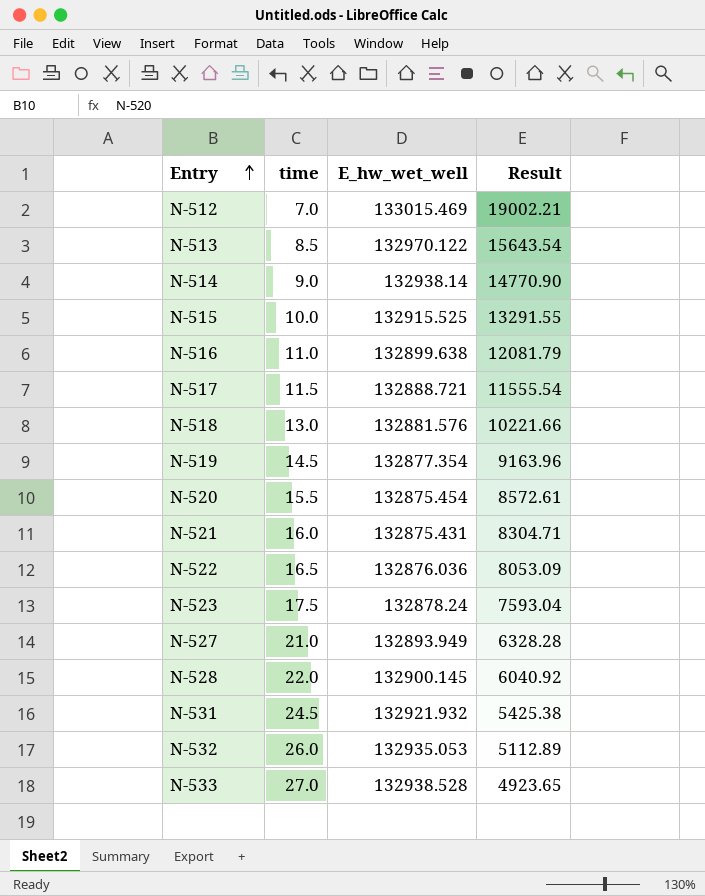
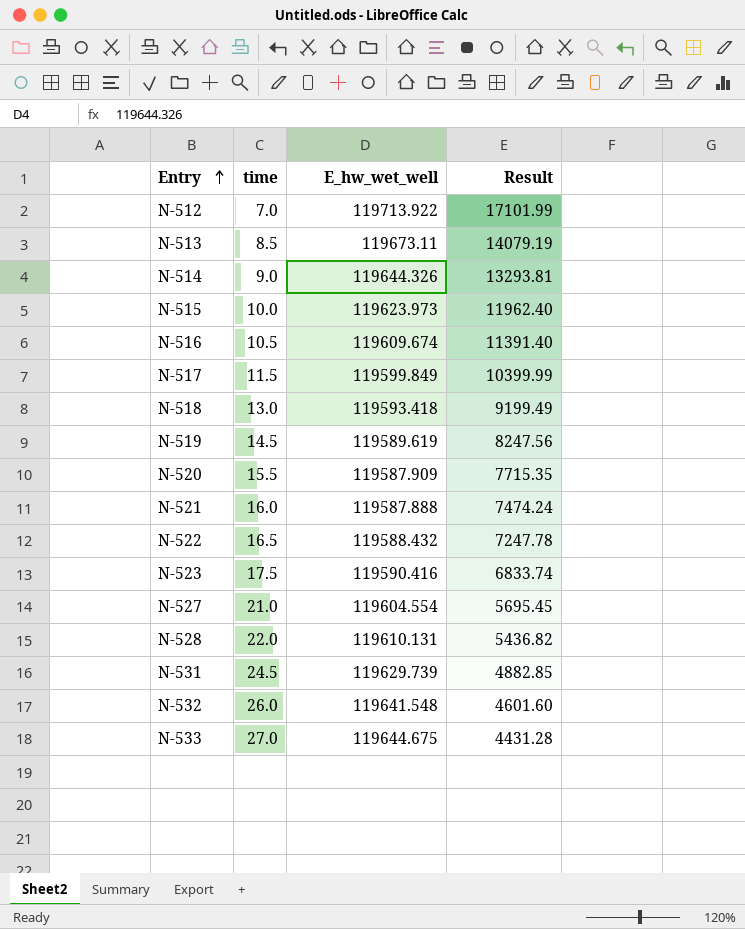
N-512 | E_hw_wet_well: 133015.469 -> 119713.922
N-512 | Result: 19002.21 -> 17101.99
N-513 | E_hw_wet_well: 132970.122 -> 119673.11
N-513 | Result: 15643.54 -> 14079.19
N-514 | E_hw_wet_well: 132938.14 -> 119644.326
N-514 | Result: 14770.90 -> 13293.81
N-515 | E_hw_wet_well: 132915.525 -> 119623.973
N-515 | Result: 13291.55 -> 11962.40
N-516 | time: 11.0 -> 10.5
N-516 | E_hw_wet_well: 132899.638 -> 119609.674
N-516 | Result: 12081.79 -> 11391.40
N-517 | E_hw_wet_well: 132888.721 -> 119599.849
N-517 | Result: 11555.54 -> 10399.99
N-518 | E_hw_wet_well: 132881.576 -> 119593.418
N-518 | Result: 10221.66 -> 9199.49
N-519 | E_hw_wet_well: 132877.354 -> 119589.619
N-519 | Result: 9163.96 -> 8247.56
N-520 | E_hw_wet_well: 132875.454 -> 119587.909
N-520 | Result: 8572.61 -> 7715.35
N-521 | E_hw_wet_well: 132875.431 -> 119587.888
N-521 | Result: 8304.71 -> 7474.24
N-522 | E_hw_wet_well: 132876.036 -> 119588.432
N-522 | Result: 8053.09 -> 7247.78
N-523 | E_hw_wet_well: 132878.24 -> 119590.416
N-523 | Result: 7593.04 -> 6833.74
N-527 | E_hw_wet_well: 132893.949 -> 119604.554
N-527 | Result: 6328.28 -> 5695.45
N-528 | E_hw_wet_well: 132900.145 -> 119610.131
N-528 | Result: 6040.92 -> 5436.82
N-531 | E_hw_wet_well: 132921.932 -> 119629.739
N-531 | Result: 5425.38 -> 4882.85
N-532 | E_hw_wet_well: 132935.053 -> 119641.548
N-532 | Result: 5112.89 -> 4601.60
N-533 | E_hw_wet_well: 132938.528 -> 119644.675
N-533 | Result: 4923.65 -> 4431.28

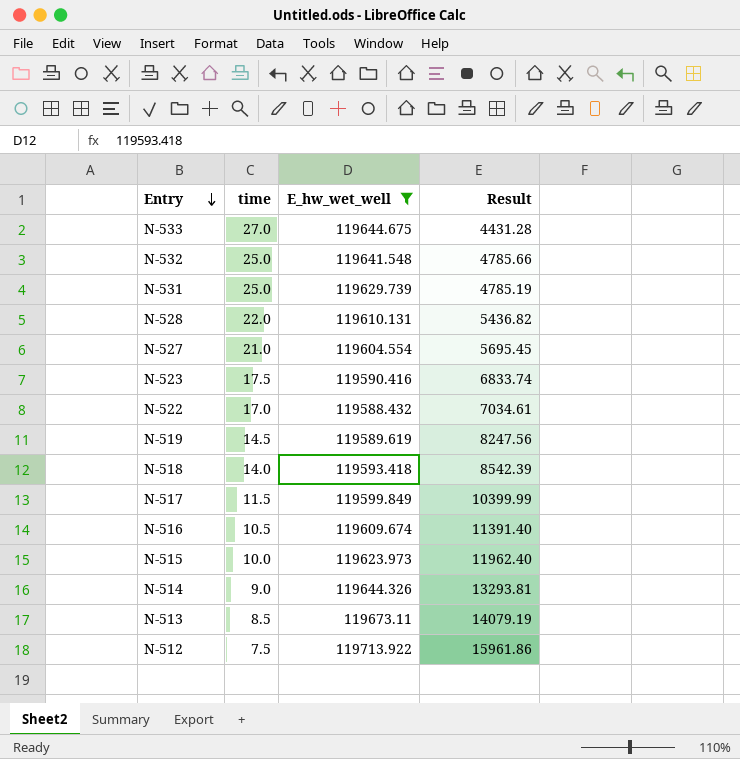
filter: none -> E_hw_wet_well >= 119588.432
row order: Entry ascending -> Entry descending
N-532 | time: 26.0 -> 25.0
N-532 | Result: 4601.60 -> 4785.66
N-531 | time: 24.5 -> 25.0
N-531 | Result: 4882.85 -> 4785.19
N-522 | time: 16.5 -> 17.0
N-522 | Result: 7247.78 -> 7034.61
N-518 | time: 13.0 -> 14.0
N-518 | Result: 9199.49 -> 8542.39
N-512 | time: 7.0 -> 7.5
N-512 | Result: 17101.99 -> 15961.86

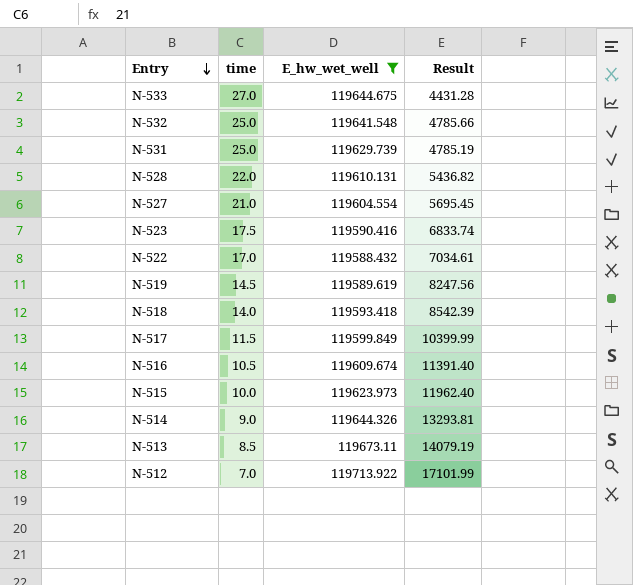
N-512 | time: 7.5 -> 7.0
N-512 | Result: 15961.86 -> 17101.99

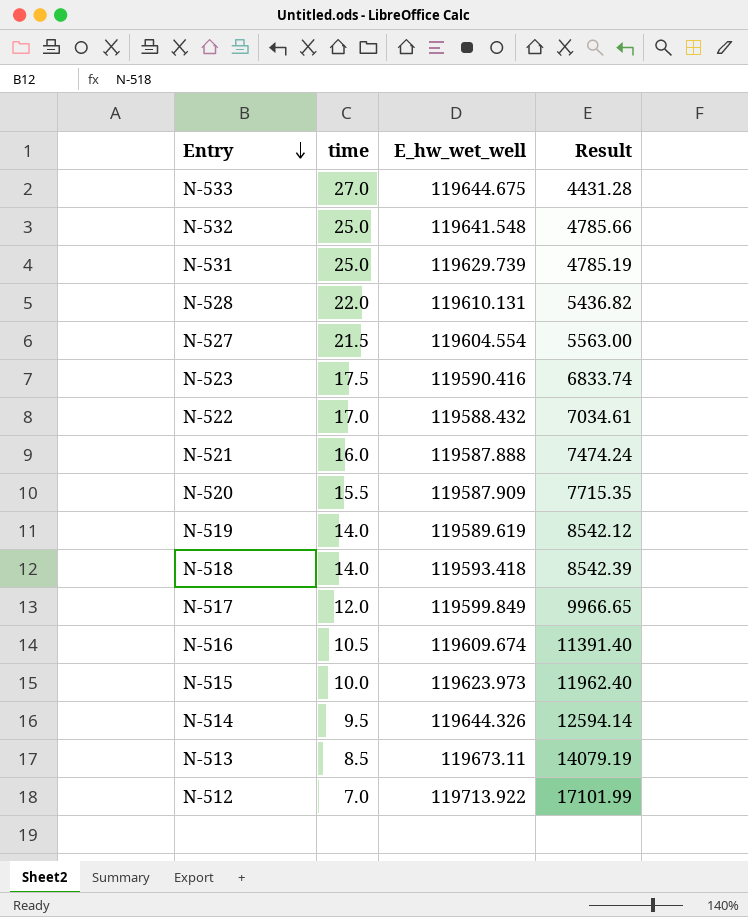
filter: E_hw_wet_well >= 119588.432 -> none
N-527 | time: 21.0 -> 21.5
N-527 | Result: 5695.45 -> 5563.00
N-519 | time: 14.5 -> 14.0
N-519 | Result: 8247.56 -> 8542.12
N-517 | time: 11.5 -> 12.0
N-517 | Result: 10399.99 -> 9966.65
N-514 | time: 9.0 -> 9.5
N-514 | Result: 13293.81 -> 12594.14

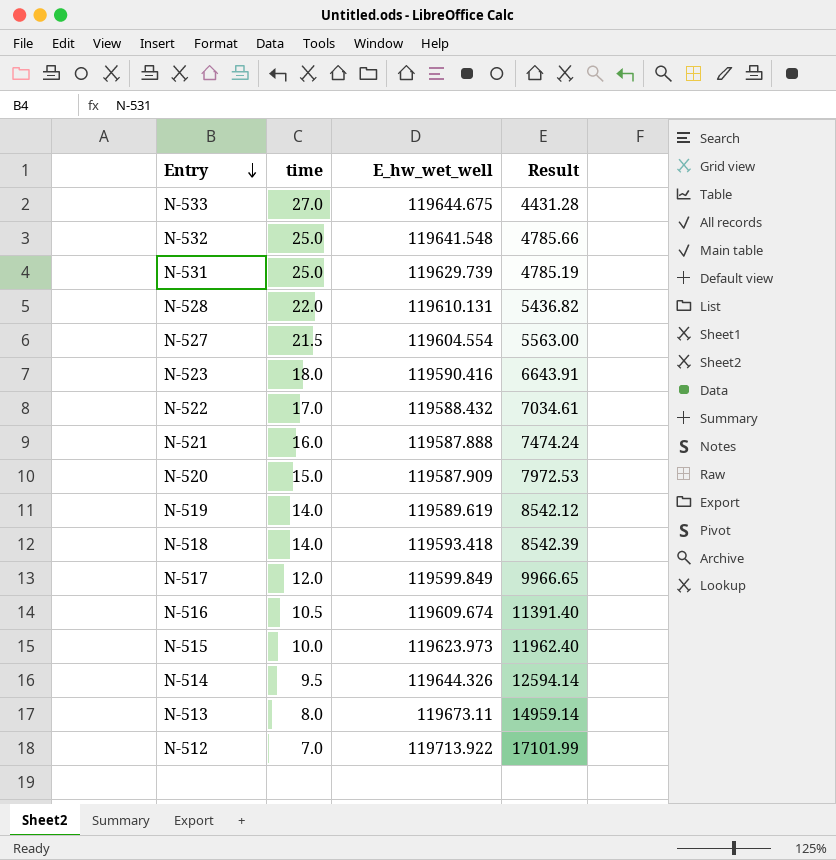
N-523 | time: 17.5 -> 18.0
N-523 | Result: 6833.74 -> 6643.91
N-520 | time: 15.5 -> 15.0
N-520 | Result: 7715.35 -> 7972.53
N-513 | time: 8.5 -> 8.0
N-513 | Result: 14079.19 -> 14959.14

